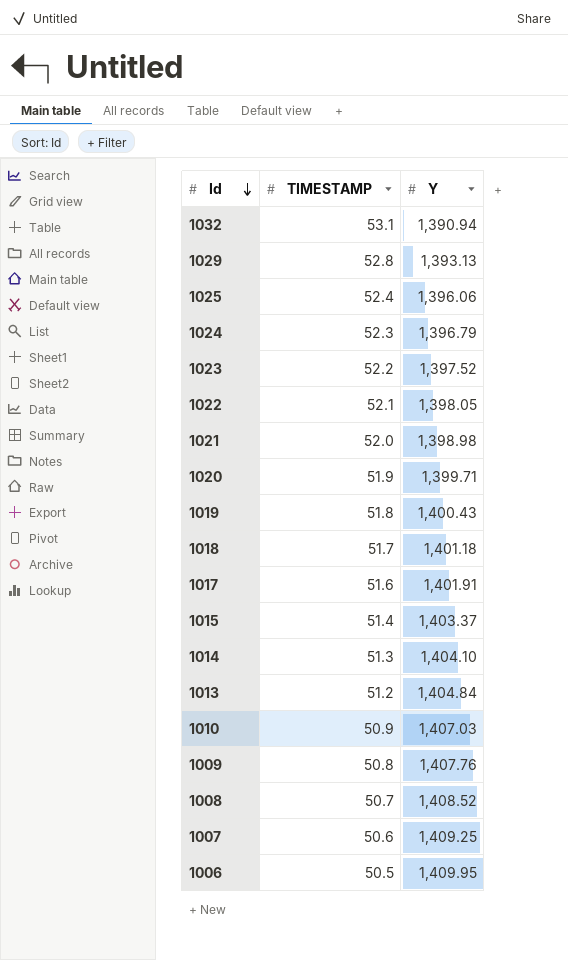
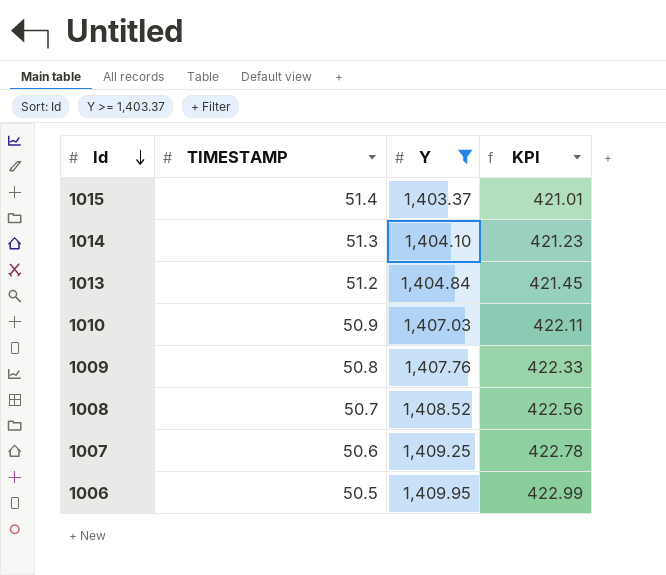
filter: none -> Y >= 1,403.37
column KPI | formula: none -> [Y] * 0.3

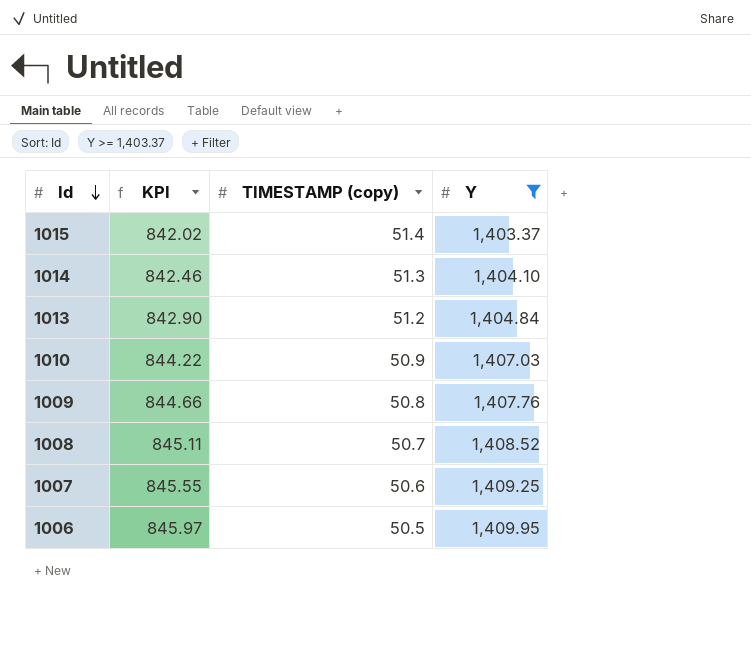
column KPI | formula: [Y] * 0.3 -> [Y] * 0.6
column KPI | position: 4 -> 2
column name: TIMESTAMP -> TIMESTAMP (copy)

